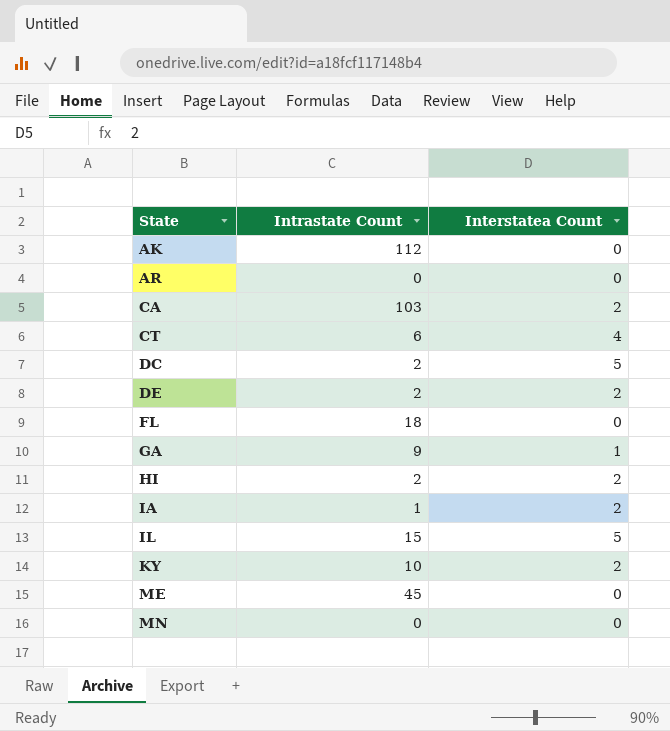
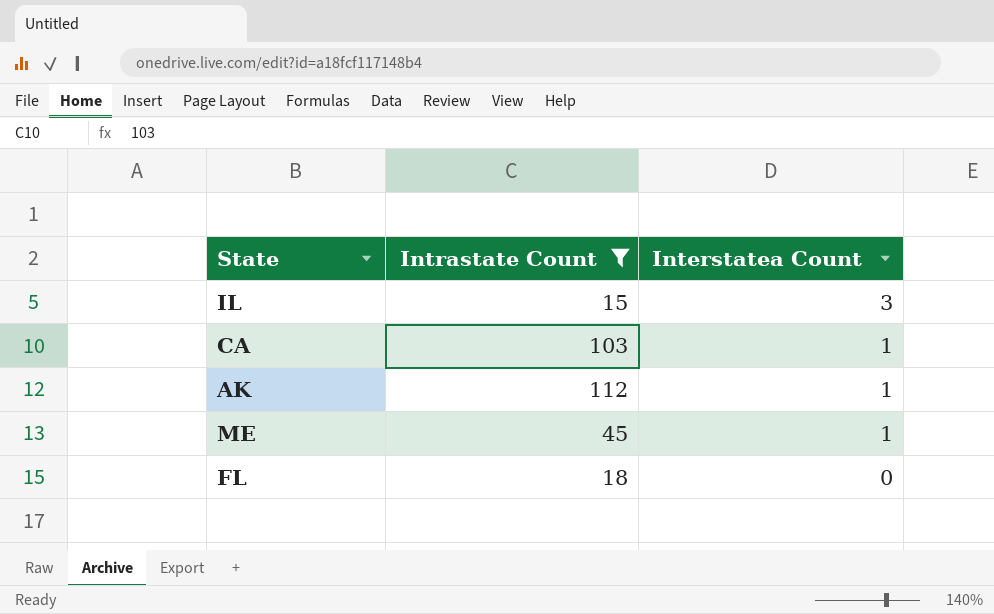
filter: none -> Intrastate Count >= 15
row order: State ascending -> Interstatea Count descending
IL | Interstatea Count: 5 -> 3
CA | Interstatea Count: 2 -> 1
AK | Interstatea Count: 0 -> 1
ME | Interstatea Count: 0 -> 1

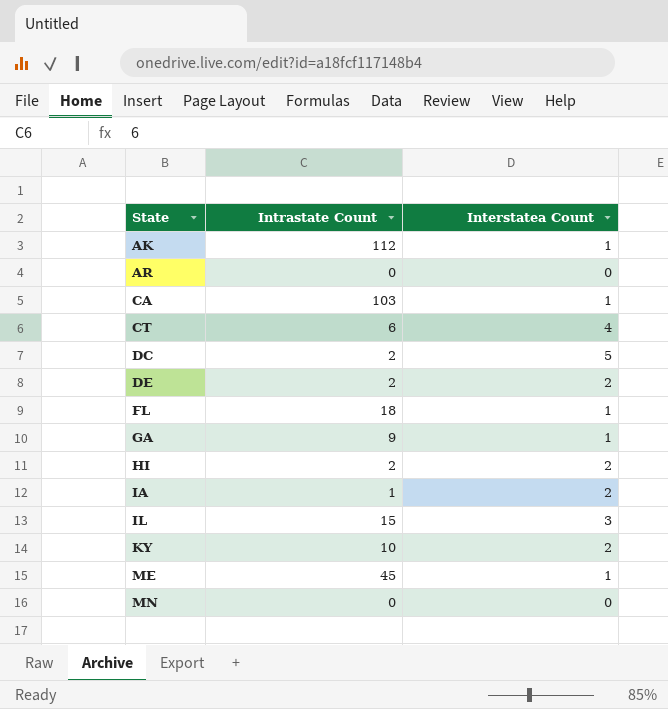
filter: Intrastate Count >= 15 -> none
row order: Interstatea Count descending -> State ascending
FL | Interstatea Count: 0 -> 1

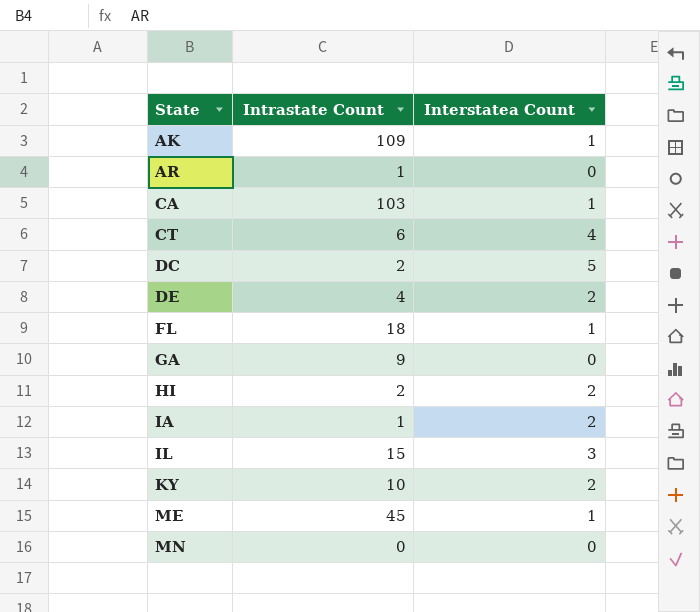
AK | Intrastate Count: 112 -> 109
AR | Intrastate Count: 0 -> 1
DE | Intrastate Count: 2 -> 4
GA | Interstatea Count: 1 -> 0

